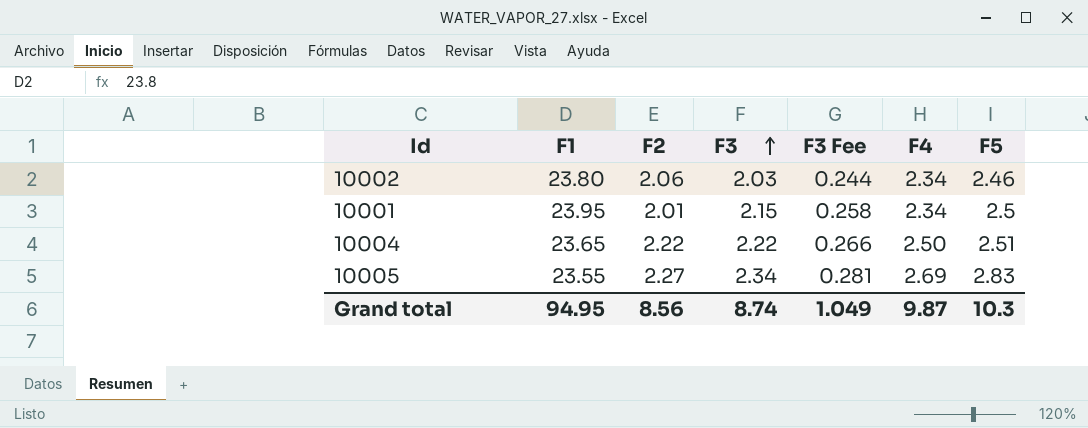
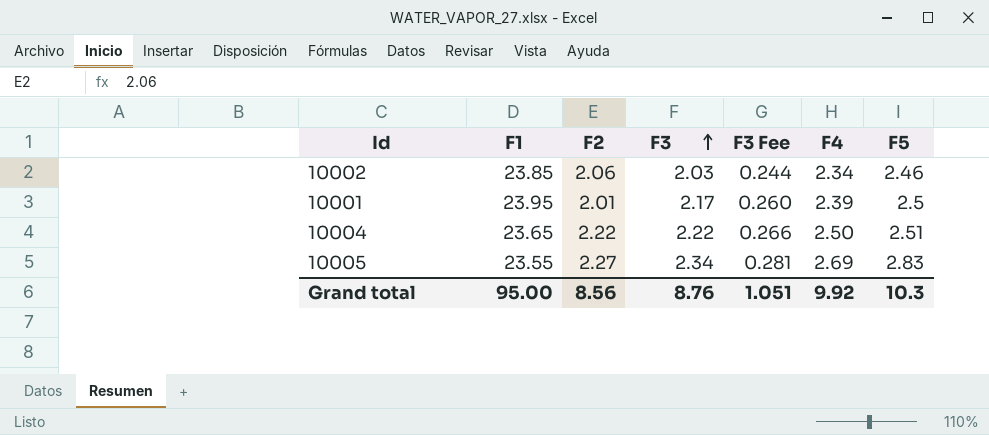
10002 | F1: 23.80 -> 23.85
10001 | F3: 2.15 -> 2.17
10001 | F3 Fee: 0.258 -> 0.260
10001 | F4: 2.34 -> 2.39
Grand total | F1: 94.95 -> 95.00
Grand total | F3: 8.74 -> 8.76
Grand total | F3 Fee: 1.049 -> 1.051
Grand total | F4: 9.87 -> 9.92

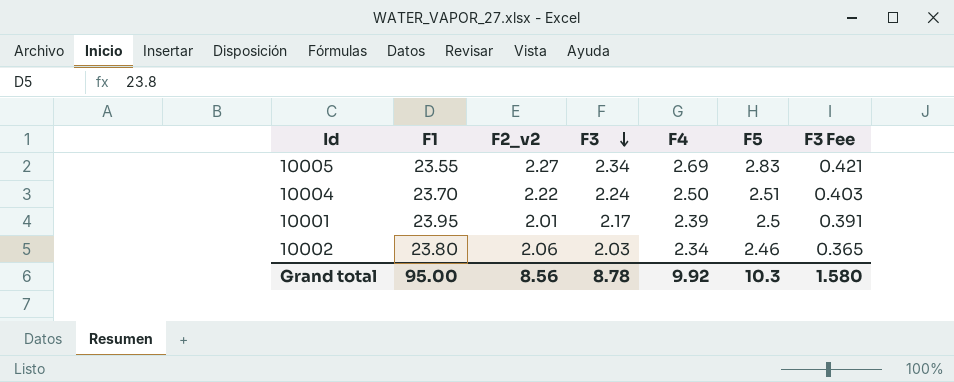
row order: F3 ascending -> F3 descending
column name: F2 -> F2_v2
column F3 Fee | formula: [F3] * 0.12 -> [F3] * 0.18
column F3 Fee | position: 5 -> 7
10004 | F1: 23.65 -> 23.70
10004 | F3: 2.22 -> 2.24
10002 | F1: 23.85 -> 23.80
Grand total | F3: 8.76 -> 8.78
Grand total | F3 Fee: 1.051 -> 1.580

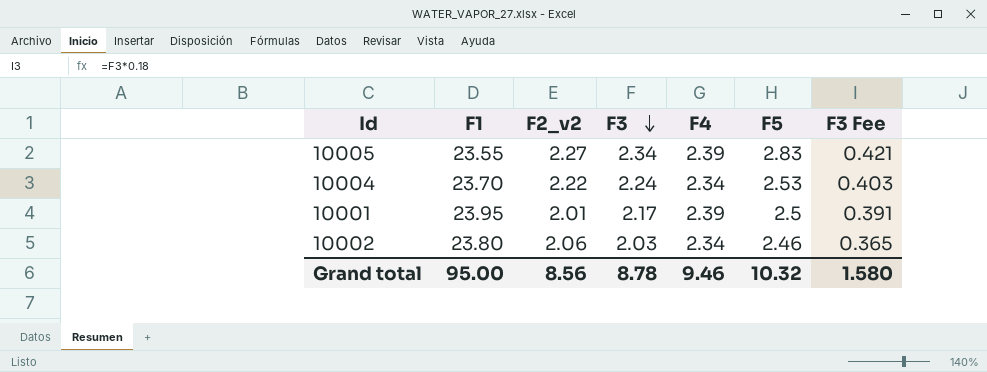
10005 | F4: 2.69 -> 2.39
10004 | F4: 2.50 -> 2.34
10004 | F5: 2.51 -> 2.53
Grand total | F4: 9.92 -> 9.46
Grand total | F5: 10.3 -> 10.32

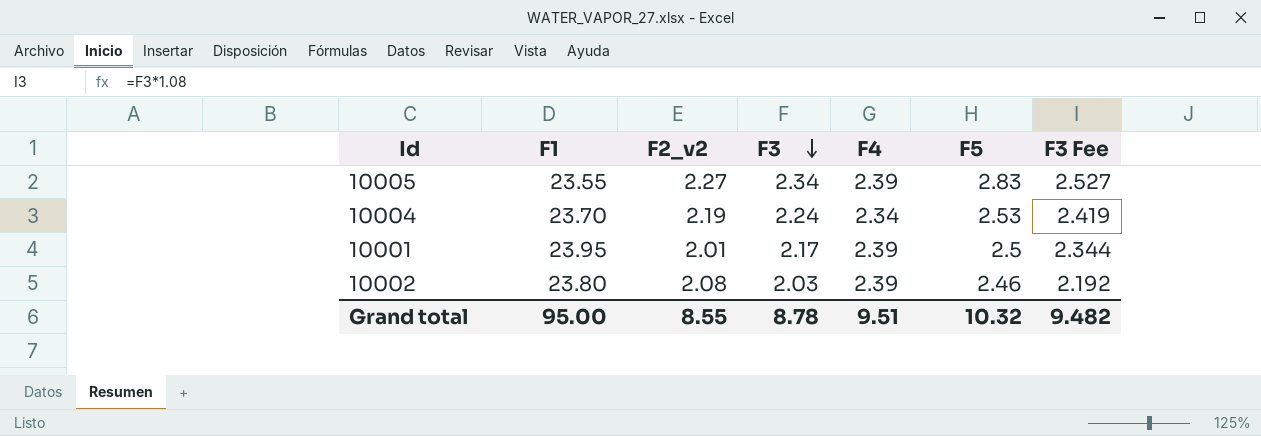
column F3 Fee | formula: [F3] * 0.18 -> [F3] * 1.08
10004 | F2_v2: 2.22 -> 2.19
10002 | F2_v2: 2.06 -> 2.08
10002 | F4: 2.34 -> 2.39
Grand total | F2_v2: 8.56 -> 8.55
Grand total | F4: 9.46 -> 9.51
Grand total | F3 Fee: 1.580 -> 9.482

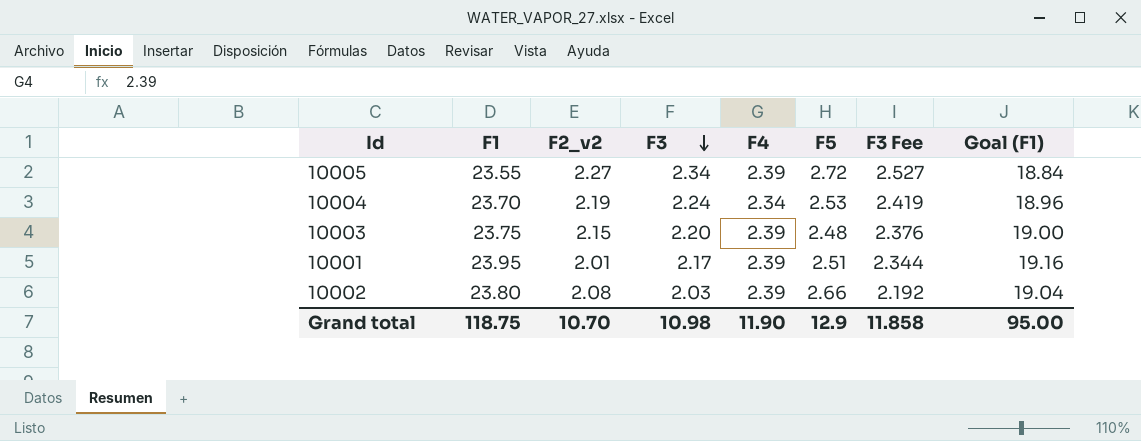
column Goal (F1) | formula: none -> [F1] * 0.8
10005 | F5: 2.83 -> 2.72
row 10003: none -> 23.75 | 2.15 | 2.20 | 2.39 | 2.48 | 2.376 | 19.00
10001 | F5: 2.5 -> 2.51
10002 | F5: 2.46 -> 2.66
Grand total | F1: 95.00 -> 118.75
Grand total | F2_v2: 8.55 -> 10.70
Grand total | F3: 8.78 -> 10.98
Grand total | F4: 9.51 -> 11.90
Grand total | F5: 10.32 -> 12.9
Grand total | F3 Fee: 9.482 -> 11.858

